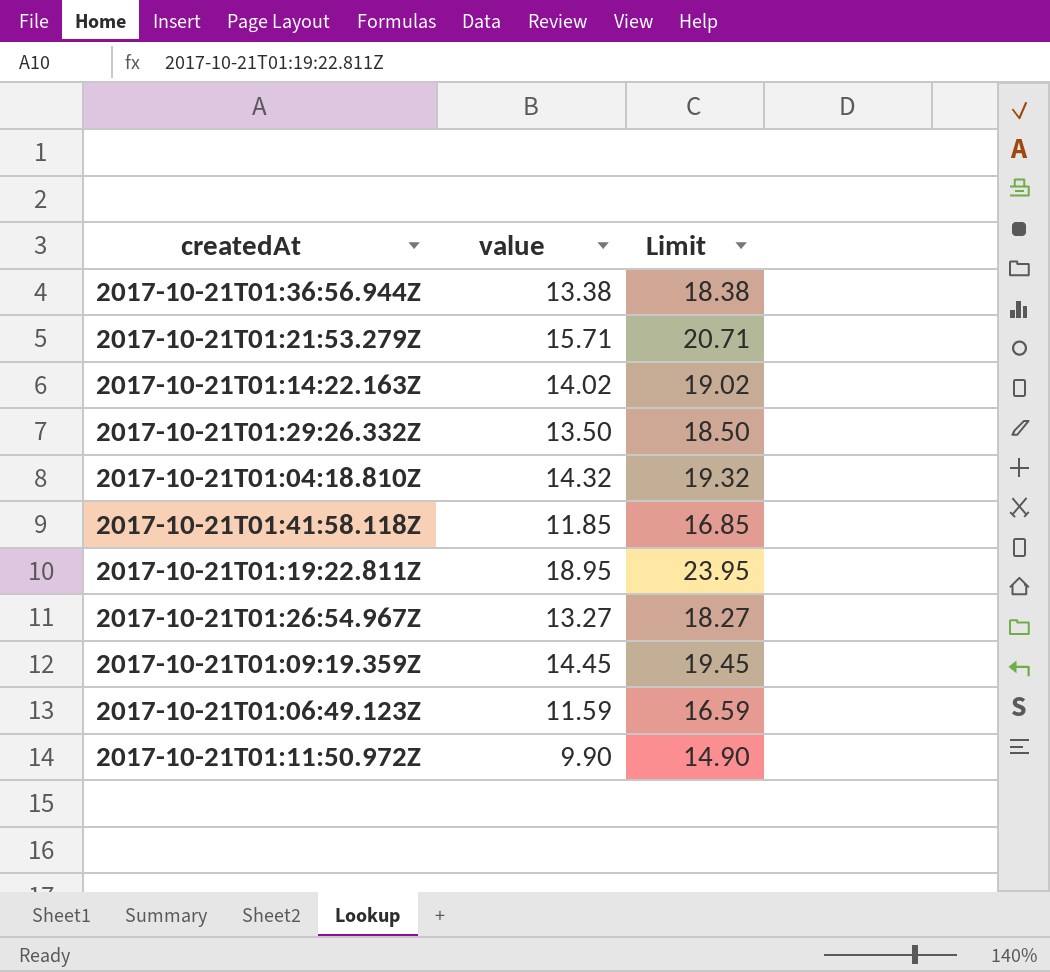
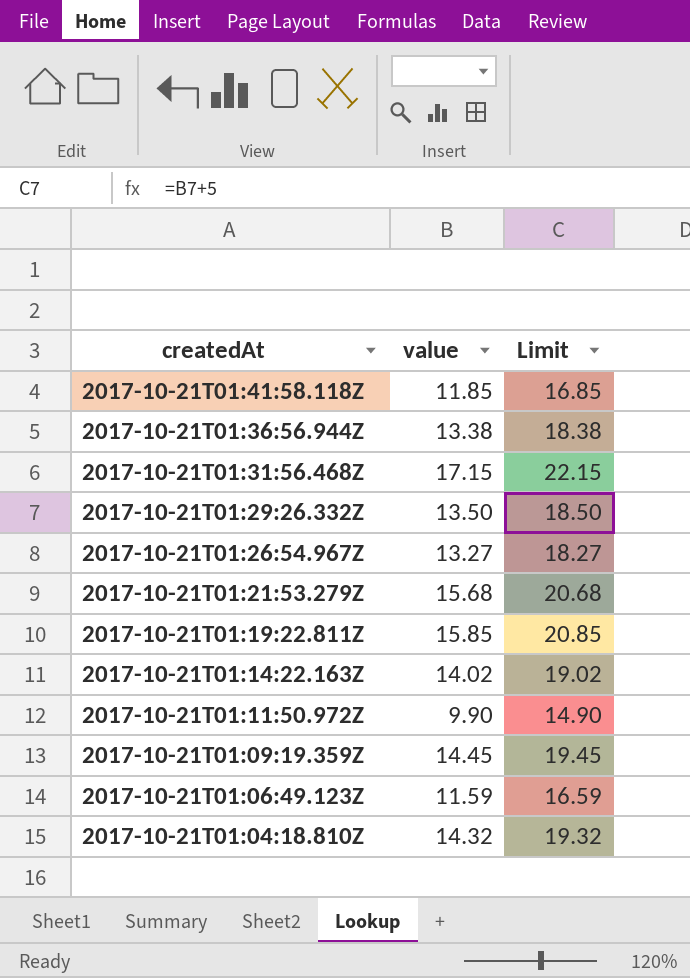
row order: none -> createdAt descending
row 2017-10-21T01:31:56.468Z: none -> 17.15 | 22.15
2017-10-21T01:21:53.279Z | value: 15.71 -> 15.68
2017-10-21T01:21:53.279Z | Limit: 20.71 -> 20.68
2017-10-21T01:19:22.811Z | value: 18.95 -> 15.85
2017-10-21T01:19:22.811Z | Limit: 23.95 -> 20.85

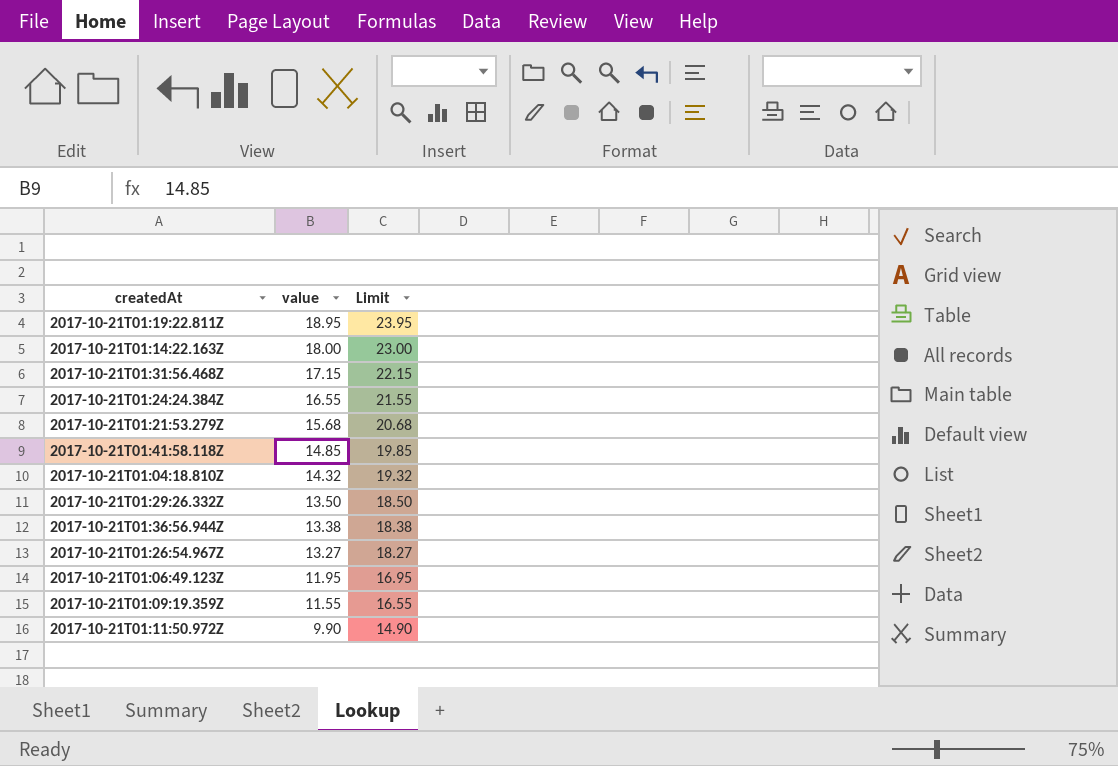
row order: createdAt descending -> value descending
2017-10-21T01:19:22.811Z | value: 15.85 -> 18.95
2017-10-21T01:19:22.811Z | Limit: 20.85 -> 23.95
2017-10-21T01:14:22.163Z | value: 14.02 -> 18.00
2017-10-21T01:14:22.163Z | Limit: 19.02 -> 23.00
row 2017-10-21T01:24:24.384Z: none -> 16.55 | 21.55
2017-10-21T01:41:58.118Z | value: 11.85 -> 14.85
2017-10-21T01:41:58.118Z | Limit: 16.85 -> 19.85
2017-10-21T01:06:49.123Z | value: 11.59 -> 11.95
2017-10-21T01:06:49.123Z | Limit: 16.59 -> 16.95
2017-10-21T01:09:19.359Z | value: 14.45 -> 11.55
2017-10-21T01:09:19.359Z | Limit: 19.45 -> 16.55

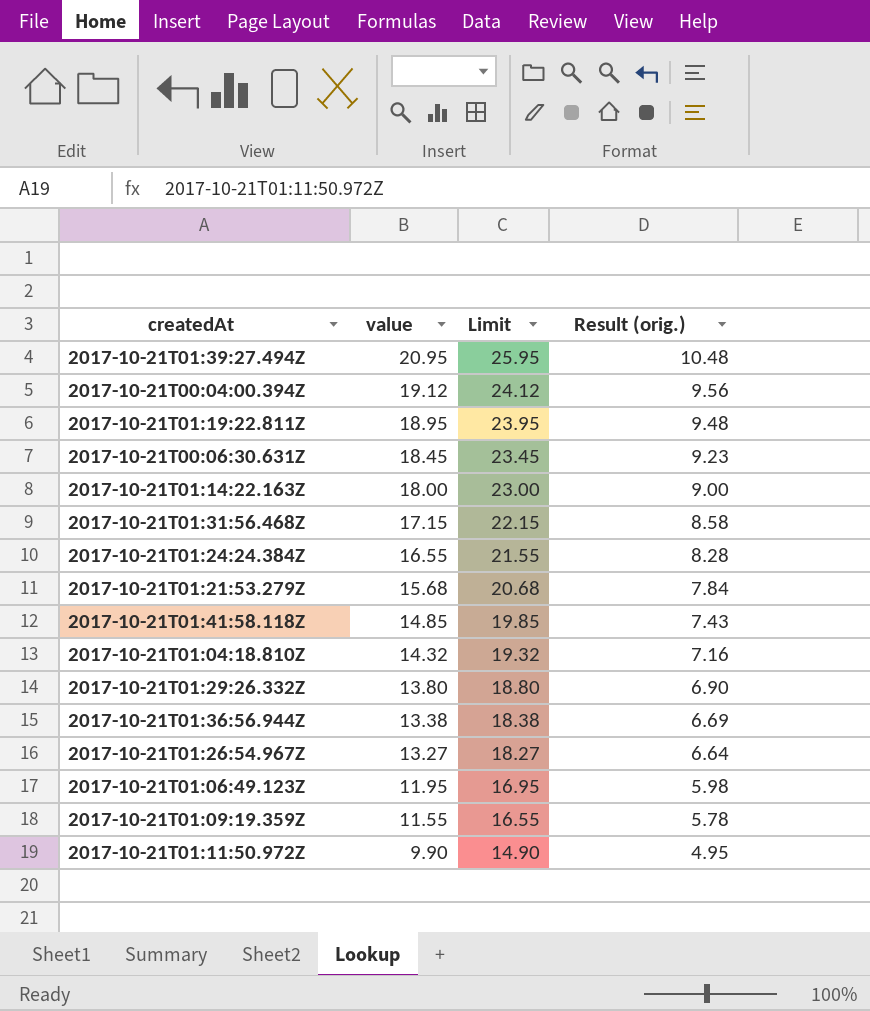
column Result (orig.) | formula: none -> [value] * 0.5
row 2017-10-21T01:39:27.494Z: none -> 20.95 | 25.95 | 10.48
row 2017-10-21T00:04:00.394Z: none -> 19.12 | 24.12 | 9.56
row 2017-10-21T00:06:30.631Z: none -> 18.45 | 23.45 | 9.23
2017-10-21T01:29:26.332Z | value: 13.50 -> 13.80
2017-10-21T01:29:26.332Z | Limit: 18.50 -> 18.80

